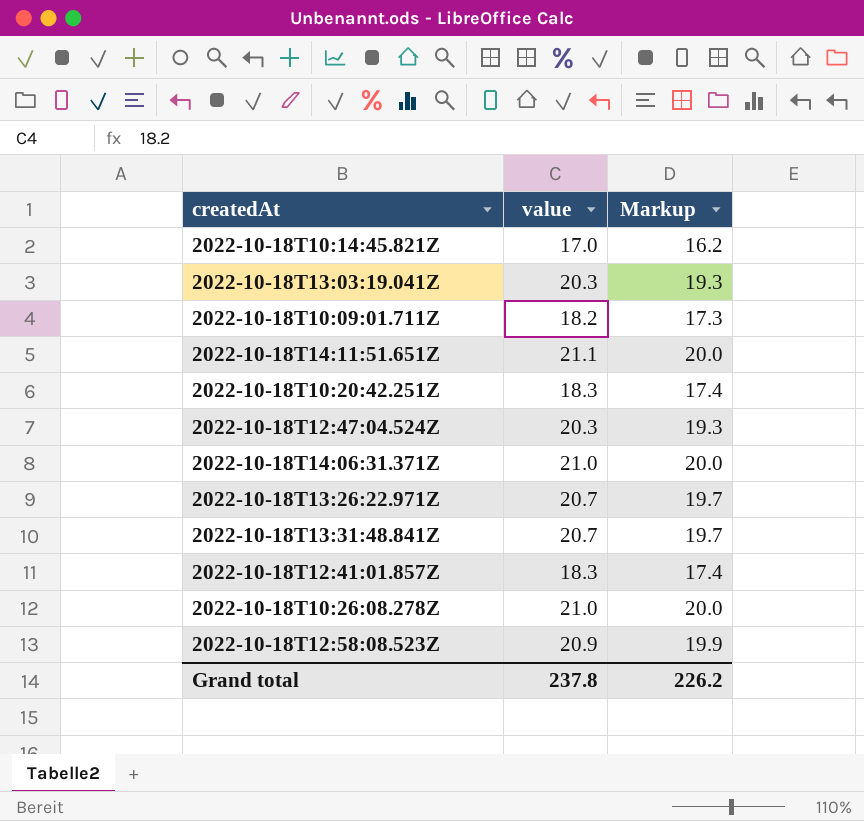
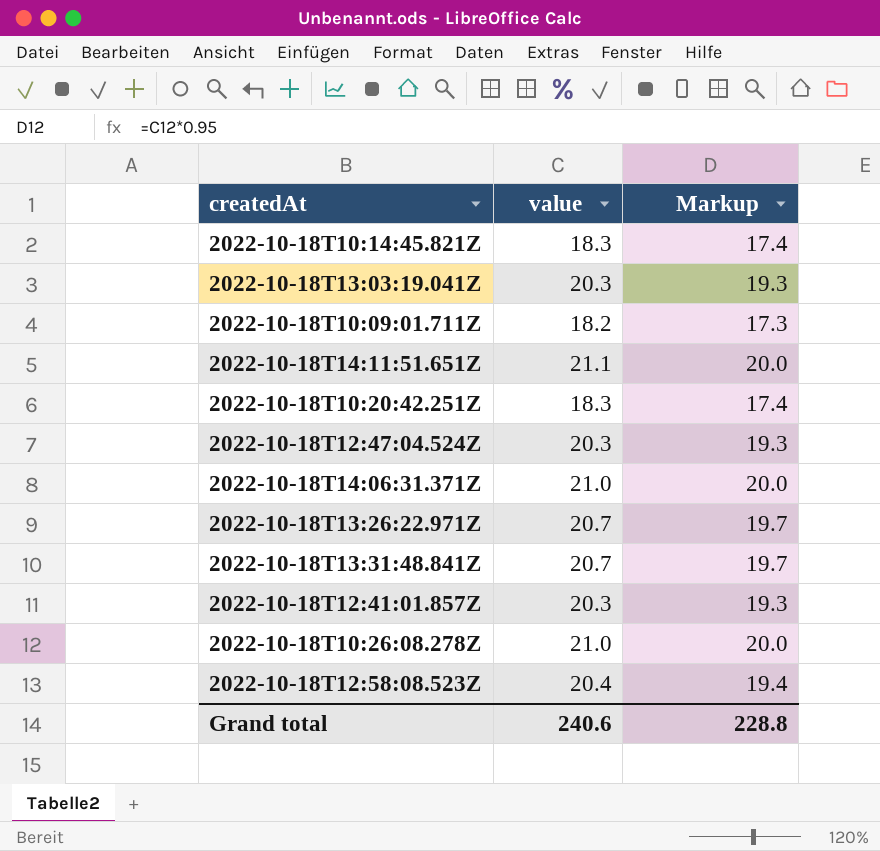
2022-10-18T10:14:45.821Z | value: 17.0 -> 18.3
2022-10-18T10:14:45.821Z | Markup: 16.2 -> 17.4
2022-10-18T12:41:01.857Z | value: 18.3 -> 20.3
2022-10-18T12:41:01.857Z | Markup: 17.4 -> 19.3
2022-10-18T12:58:08.523Z | value: 20.9 -> 20.4
2022-10-18T12:58:08.523Z | Markup: 19.9 -> 19.4
Grand total | value: 237.8 -> 240.6
Grand total | Markup: 226.2 -> 228.8

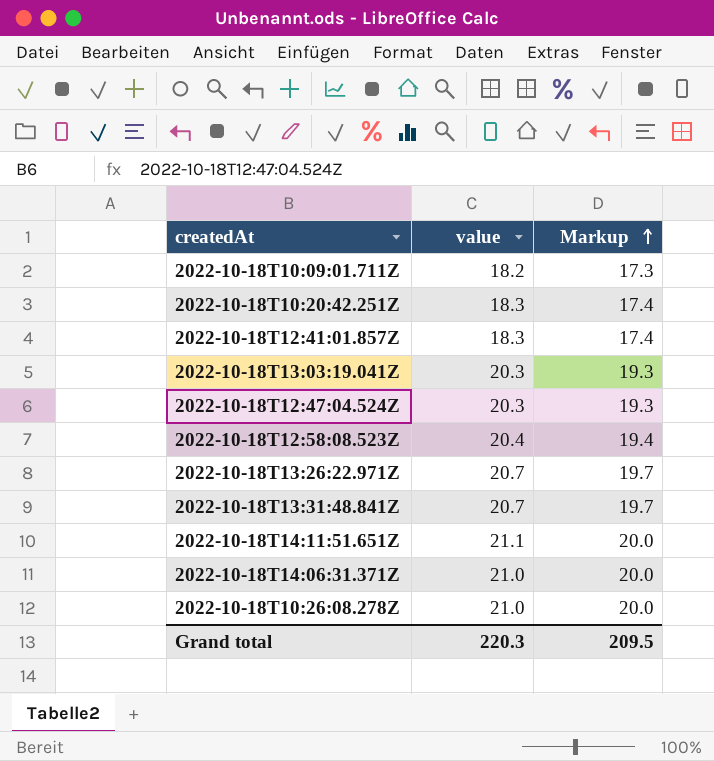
row order: none -> Markup ascending
row 2022-10-18T10:14:45.821Z: 18.3 | 17.4 -> none
2022-10-18T12:41:01.857Z | value: 20.3 -> 18.3
2022-10-18T12:41:01.857Z | Markup: 19.3 -> 17.4
Grand total | value: 240.6 -> 220.3
Grand total | Markup: 228.8 -> 209.5

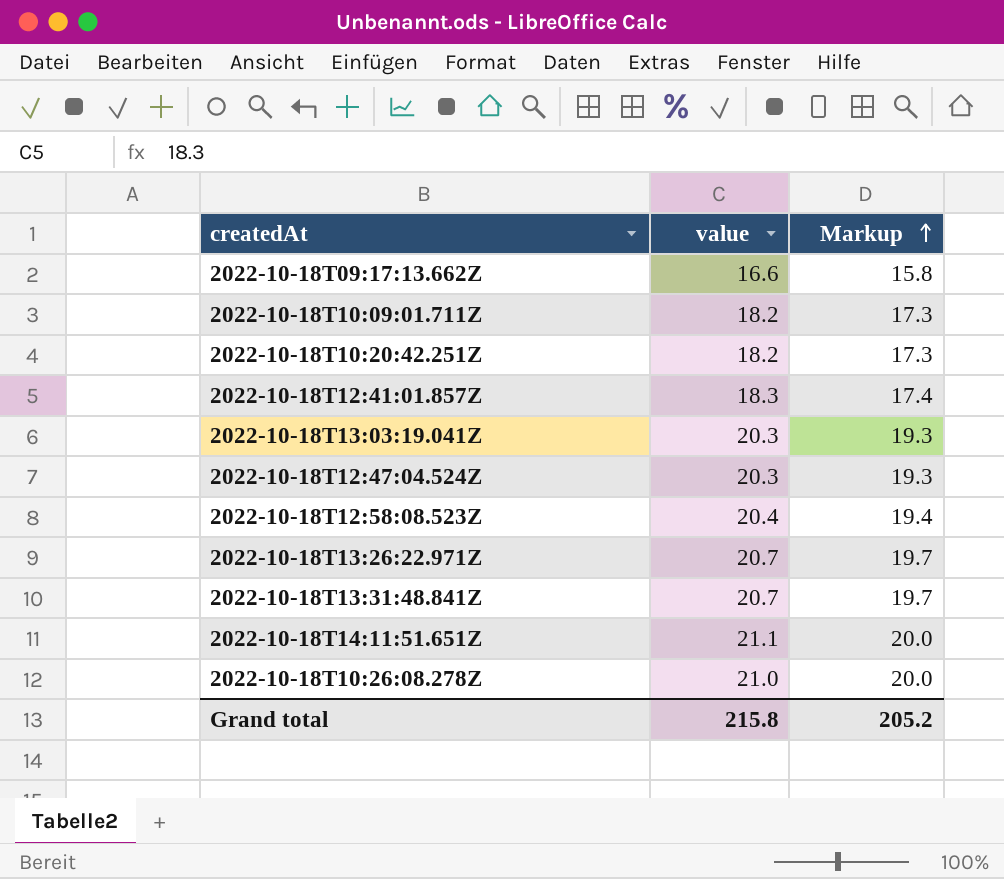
row 2022-10-18T14:06:31.371Z: 21.0 | 20.0 -> none
row 2022-10-18T09:17:13.662Z: none -> 16.6 | 15.8
2022-10-18T10:20:42.251Z | value: 18.3 -> 18.2
2022-10-18T10:20:42.251Z | Markup: 17.4 -> 17.3
Grand total | value: 220.3 -> 215.8
Grand total | Markup: 209.5 -> 205.2

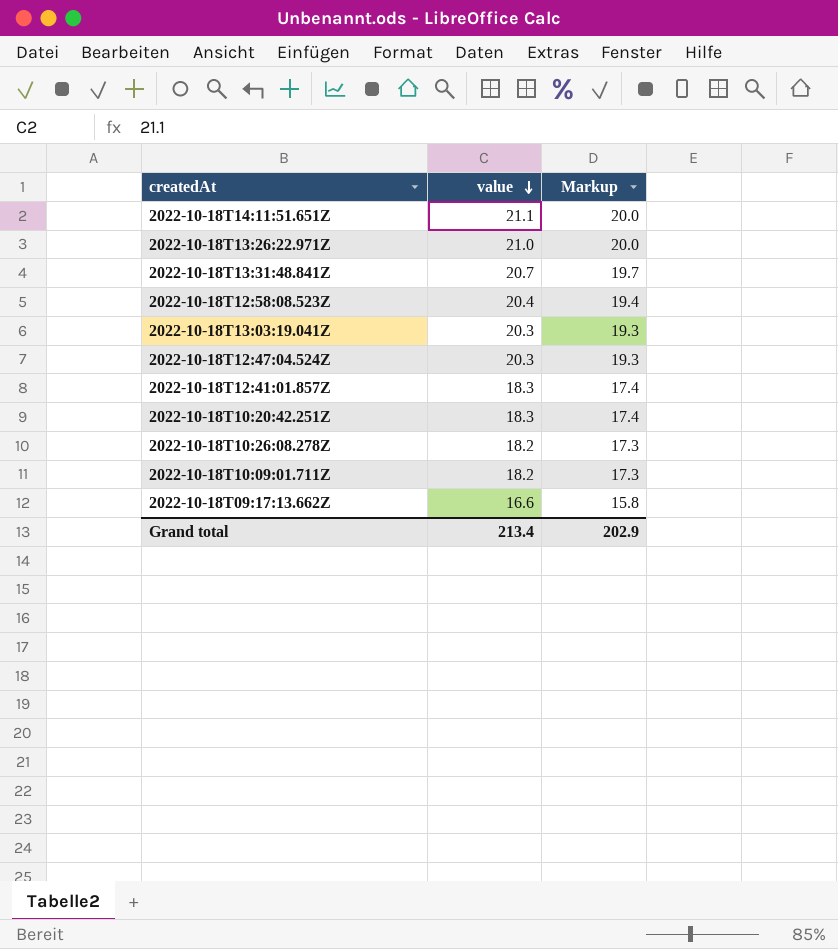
row order: Markup ascending -> value descending
2022-10-18T13:26:22.971Z | value: 20.7 -> 21.0
2022-10-18T13:26:22.971Z | Markup: 19.7 -> 20.0
2022-10-18T10:20:42.251Z | value: 18.2 -> 18.3
2022-10-18T10:20:42.251Z | Markup: 17.3 -> 17.4
2022-10-18T10:26:08.278Z | value: 21.0 -> 18.2
2022-10-18T10:26:08.278Z | Markup: 20.0 -> 17.3
Grand total | value: 215.8 -> 213.4
Grand total | Markup: 205.2 -> 202.9

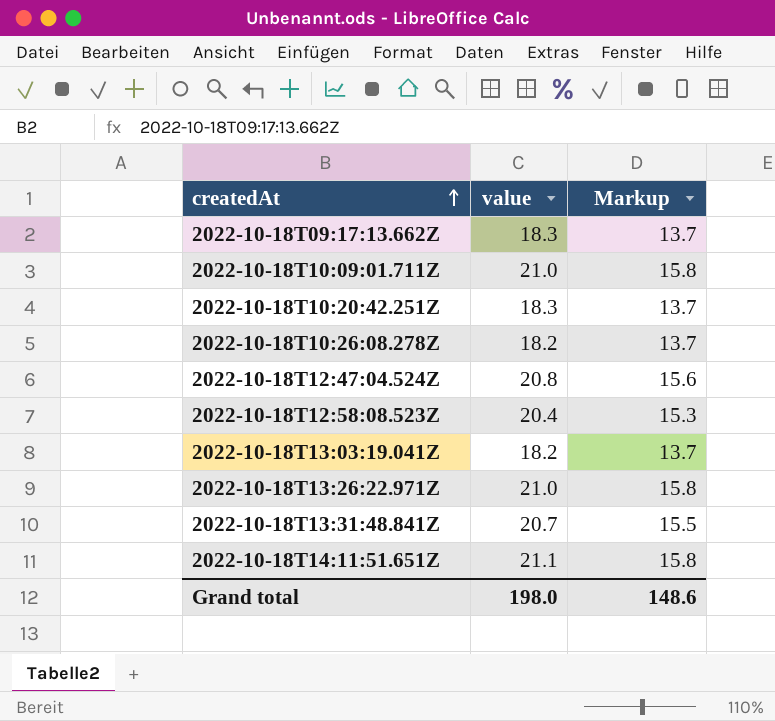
row order: value descending -> createdAt ascending
column Markup | formula: [value] * 0.95 -> [value] * 0.75
row 2022-10-18T12:41:01.857Z: 18.3 | 17.4 -> none
2022-10-18T09:17:13.662Z | value: 16.6 -> 18.3
2022-10-18T10:09:01.711Z | value: 18.2 -> 21.0
2022-10-18T12:47:04.524Z | value: 20.3 -> 20.8
2022-10-18T13:03:19.041Z | value: 20.3 -> 18.2
Grand total | value: 213.4 -> 198.0
Grand total | Markup: 202.9 -> 148.6

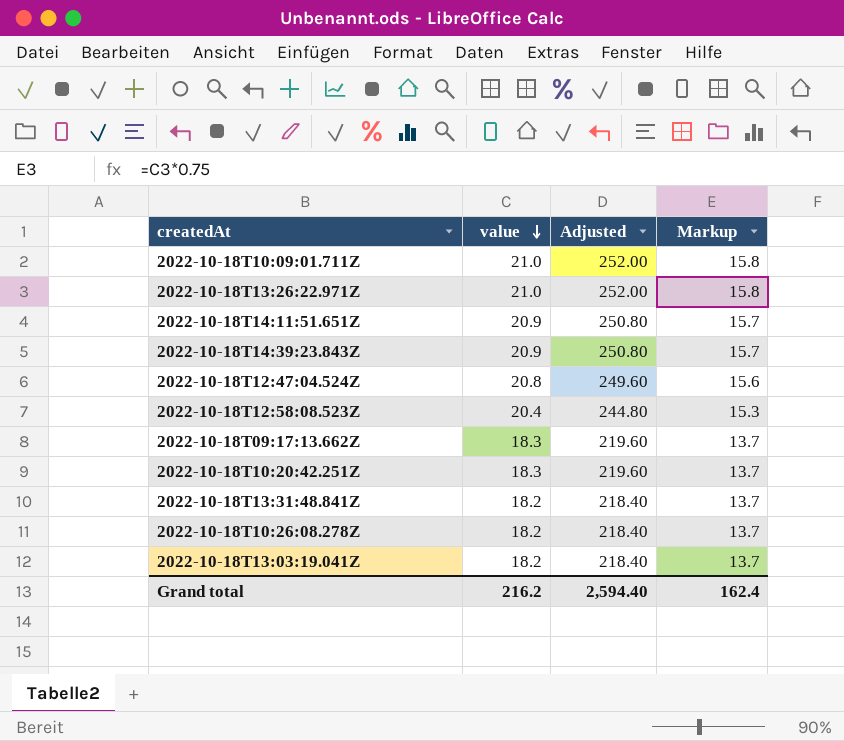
row order: createdAt ascending -> value descending
column Adjusted | formula: none -> [value] * 12
2022-10-18T14:11:51.651Z | value: 21.1 -> 20.9
2022-10-18T14:11:51.651Z | Markup: 15.8 -> 15.7
row 2022-10-18T14:39:23.843Z: none -> 20.9 | 250.80 | 15.7
2022-10-18T13:31:48.841Z | value: 20.7 -> 18.2
2022-10-18T13:31:48.841Z | Markup: 15.5 -> 13.7
Grand total | value: 198.0 -> 216.2
Grand total | Markup: 148.6 -> 162.4

